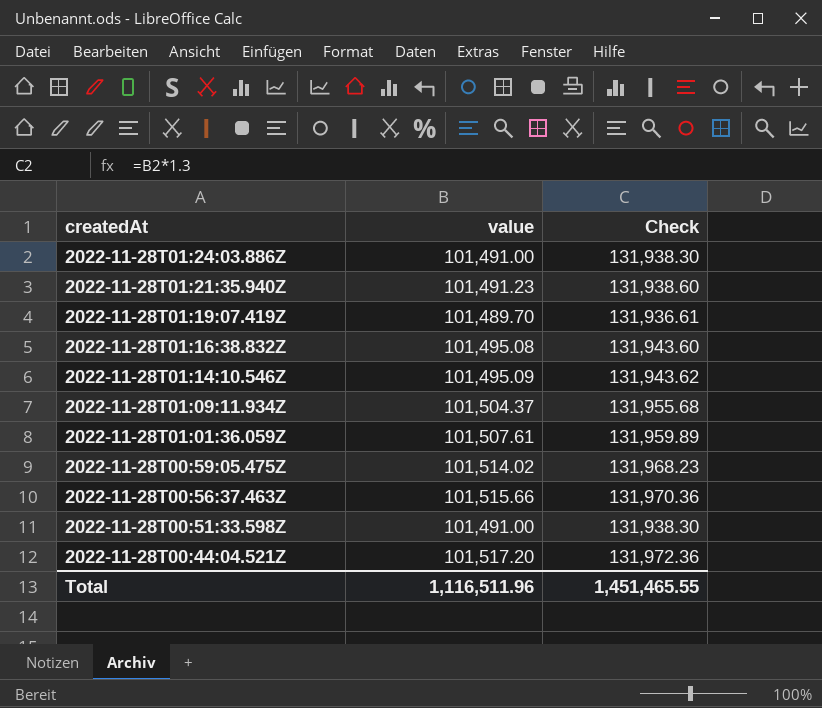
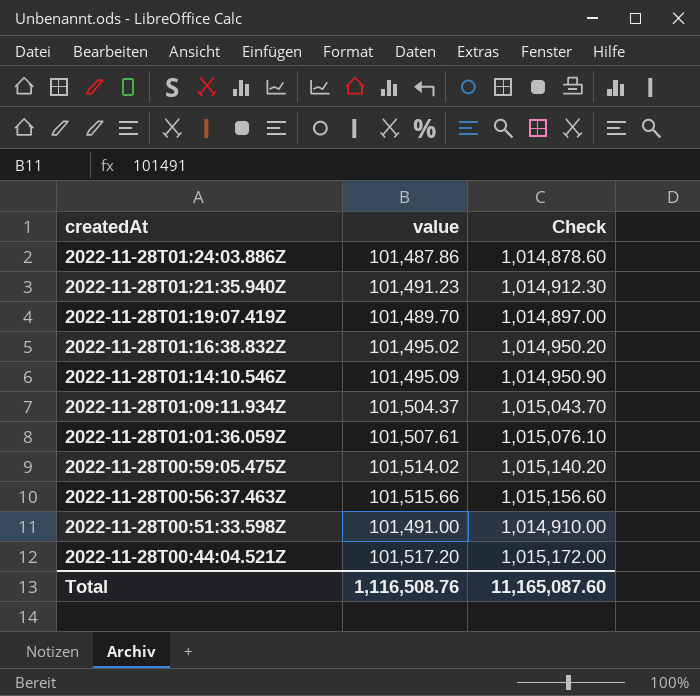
column Check | formula: [value] * 1.3 -> [value] * 10
2022-11-28T01:24:03.886Z | value: 101,491.00 -> 101,487.86
2022-11-28T01:16:38.832Z | value: 101,495.08 -> 101,495.02
Total | value: 1,116,511.96 -> 1,116,508.76
Total | Check: 1,451,465.55 -> 11,165,087.60

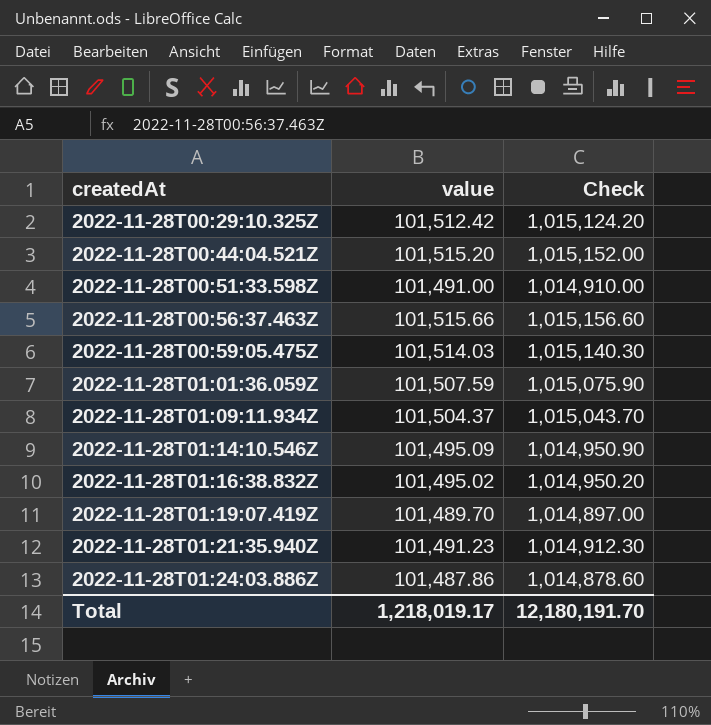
row order: createdAt descending -> createdAt ascending
row 2022-11-28T00:29:10.325Z: none -> 101,512.42 | 1,015,124.20
2022-11-28T00:44:04.521Z | value: 101,517.20 -> 101,515.20
2022-11-28T00:44:04.521Z | Check: 1,015,172.00 -> 1,015,152.00
2022-11-28T00:59:05.475Z | value: 101,514.02 -> 101,514.03
2022-11-28T00:59:05.475Z | Check: 1,015,140.20 -> 1,015,140.30
2022-11-28T01:01:36.059Z | value: 101,507.61 -> 101,507.59
2022-11-28T01:01:36.059Z | Check: 1,015,076.10 -> 1,015,075.90
Total | value: 1,116,508.76 -> 1,218,019.17
Total | Check: 11,165,087.60 -> 12,180,191.70

